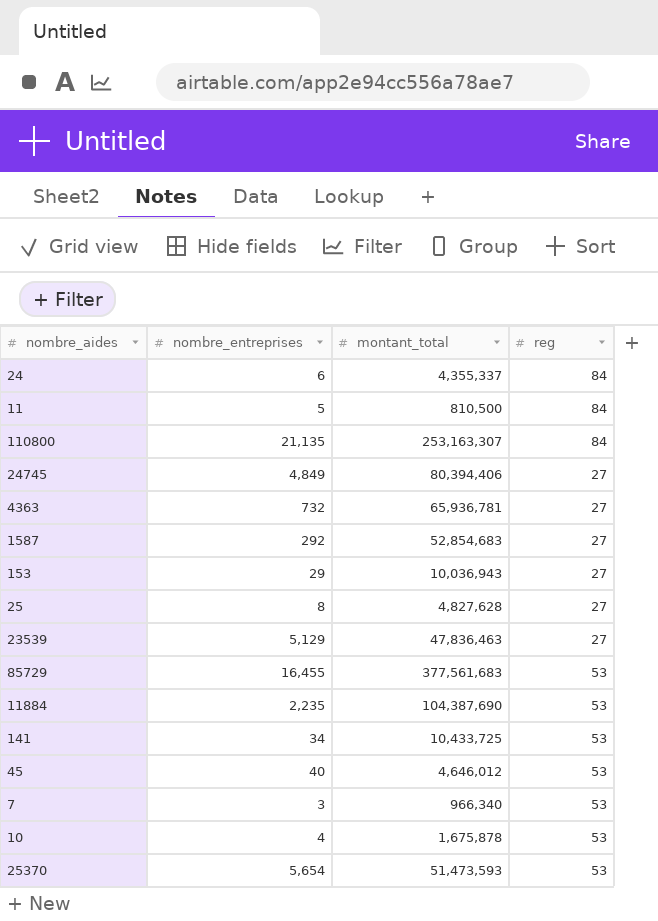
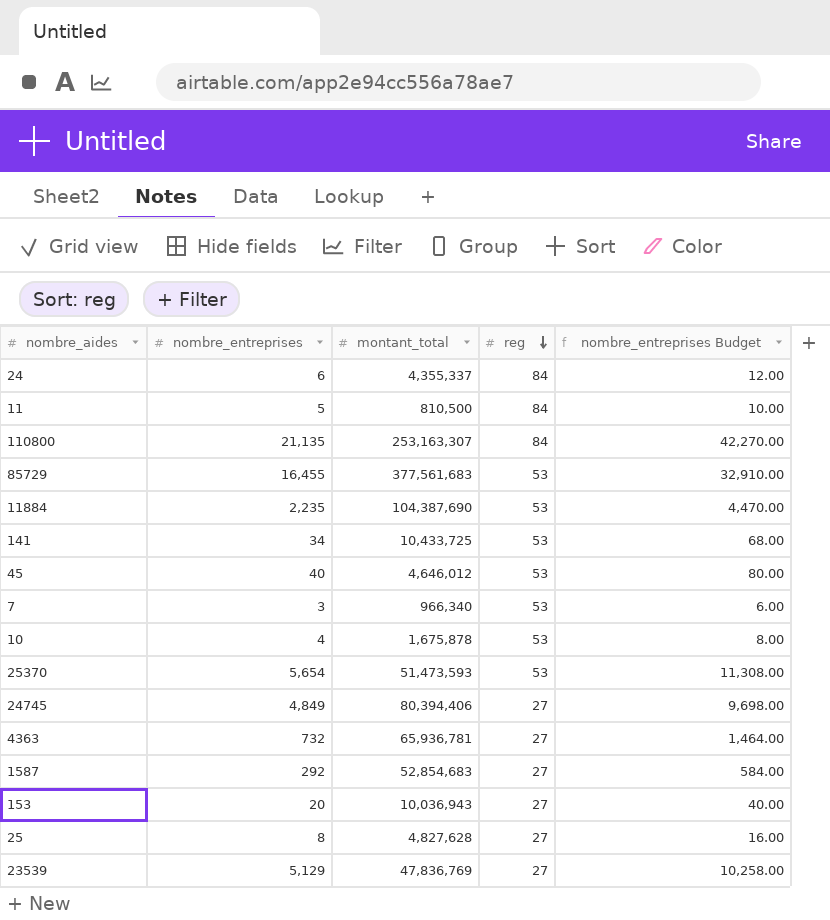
row order: none -> reg descending
column nombre_entreprises Budget | formula: none -> [nombre_entreprises] * 2
153 | nombre_entreprises: 29 -> 20
23539 | montant_total: 47,836,463 -> 47,836,769

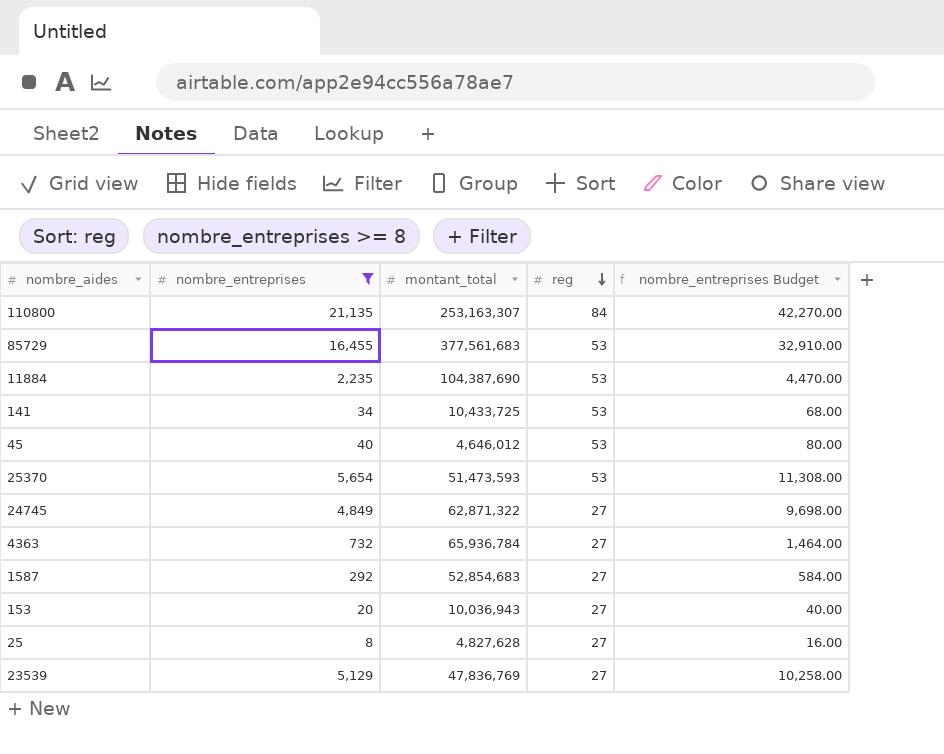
filter: none -> nombre_entreprises >= 8
24745 | montant_total: 80,394,406 -> 62,871,322
4363 | montant_total: 65,936,781 -> 65,936,784

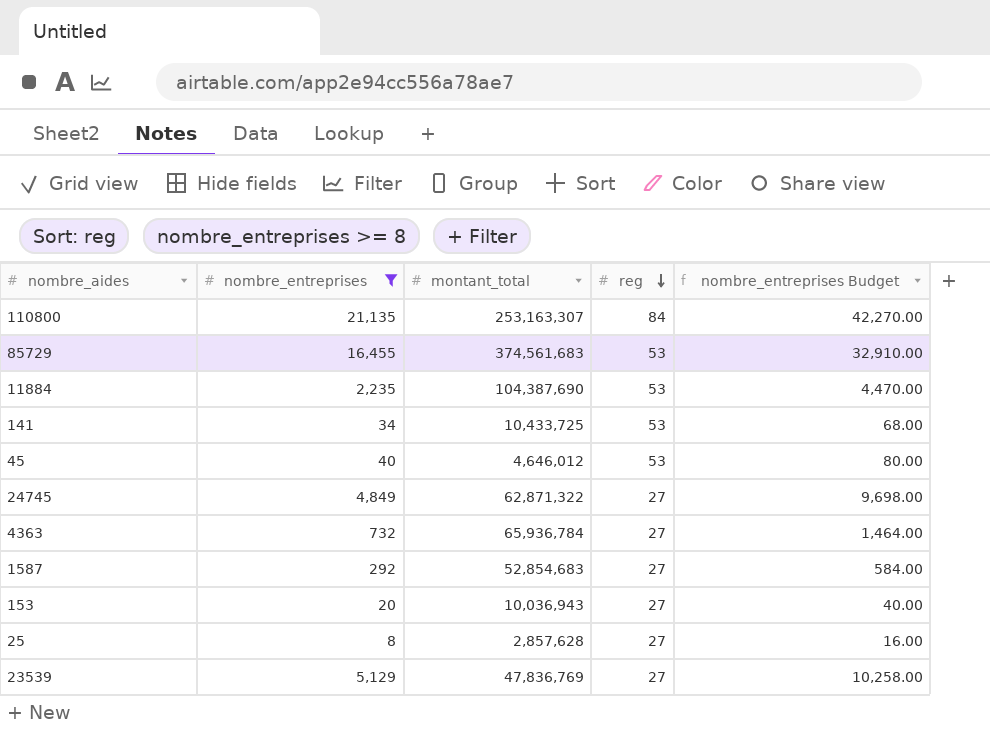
row 25370: 5,654 | 51,473,593 | 53 | 11,308.00 -> none
85729 | montant_total: 377,561,683 -> 374,561,683
25 | montant_total: 4,827,628 -> 2,857,628

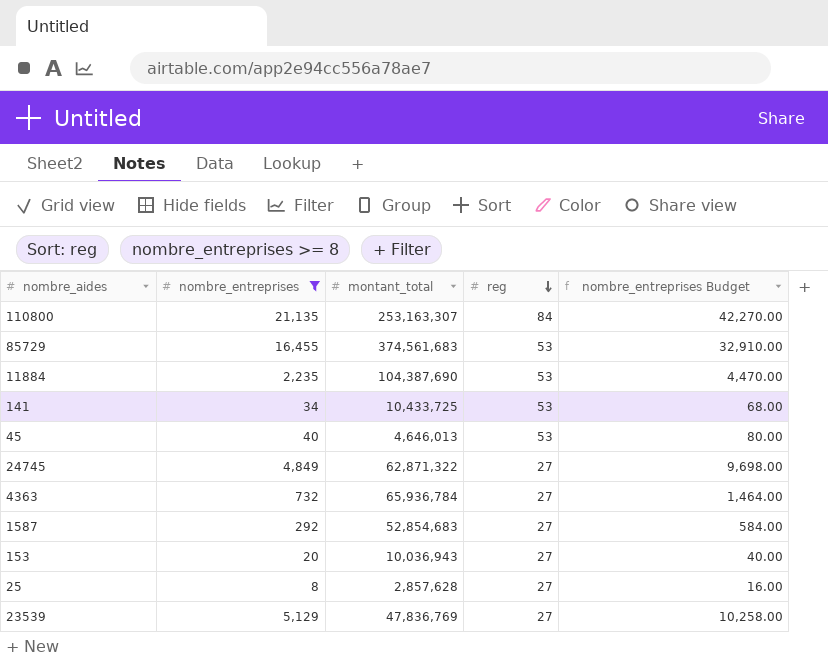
45 | montant_total: 4,646,012 -> 4,646,013

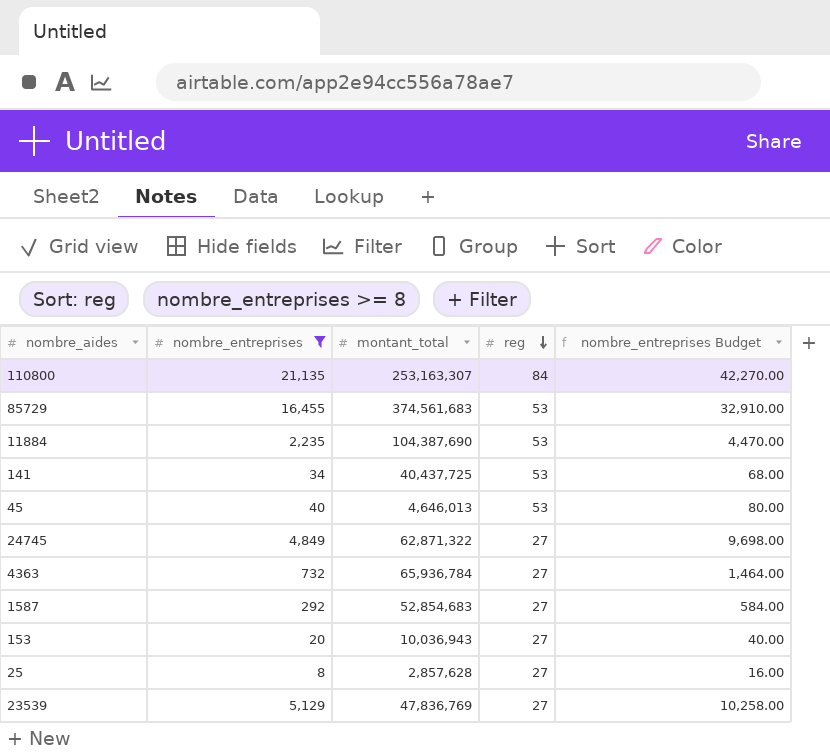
141 | montant_total: 10,433,725 -> 40,437,725

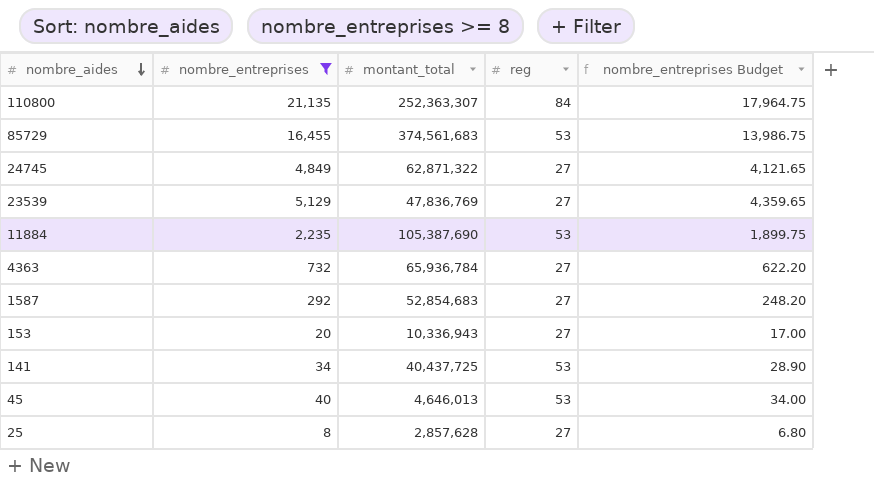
row order: reg descending -> nombre_aides descending
column nombre_entreprises Budget | formula: [nombre_entreprises] * 2 -> [nombre_entreprises] * 0.85
110800 | montant_total: 253,163,307 -> 252,363,307
11884 | montant_total: 104,387,690 -> 105,387,690
153 | montant_total: 10,036,943 -> 10,336,943

